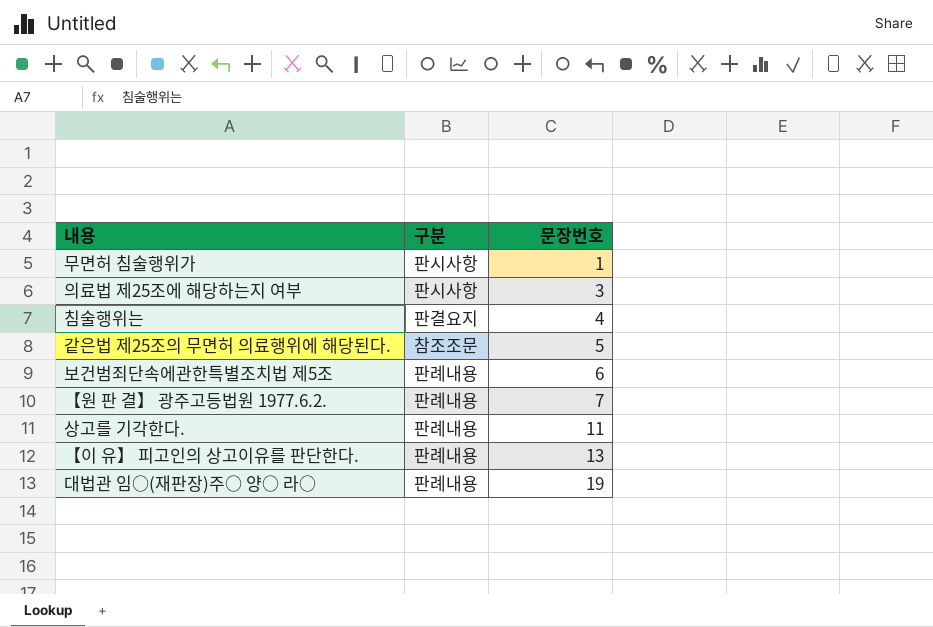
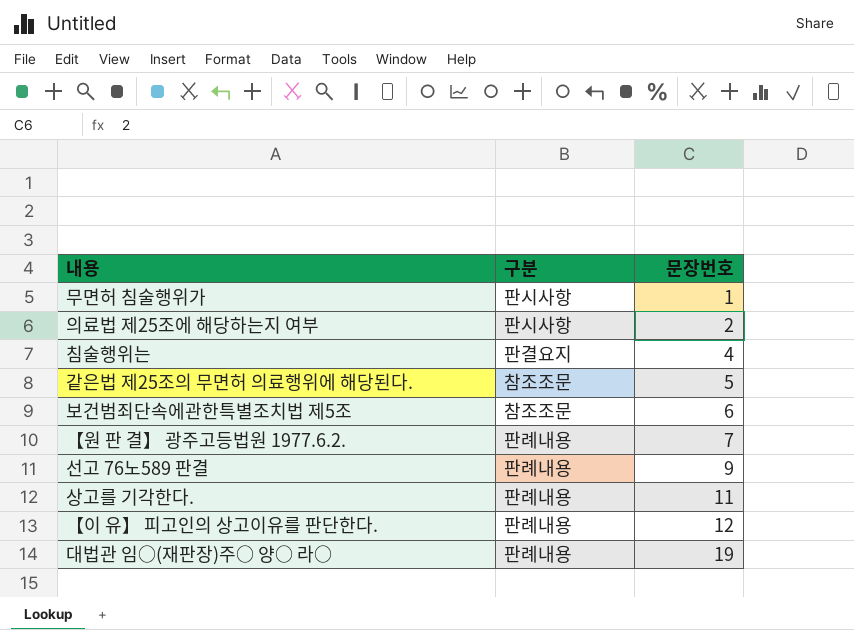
의료법 제25조에 해당하는지 여부 | 문장번호: 3 -> 2
보건범죄단속에관한특별조치법 제5조 | 구분: 판례내용 -> 참조조문
row 선고 76노589 판결: none -> 판례내용 | 9
【이 유】 피고인의 상고이유를 판단한다. | 문장번호: 13 -> 12

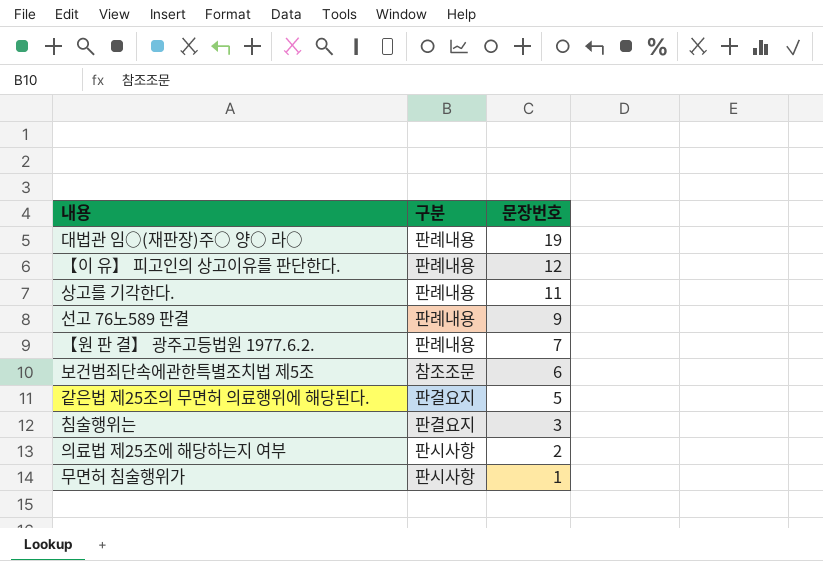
row order: 문장번호 ascending -> 문장번호 descending
같은법 제25조의 무면허 의료행위에 해당된다. | 구분: 참조조문 -> 판결요지
침술행위는 | 문장번호: 4 -> 3

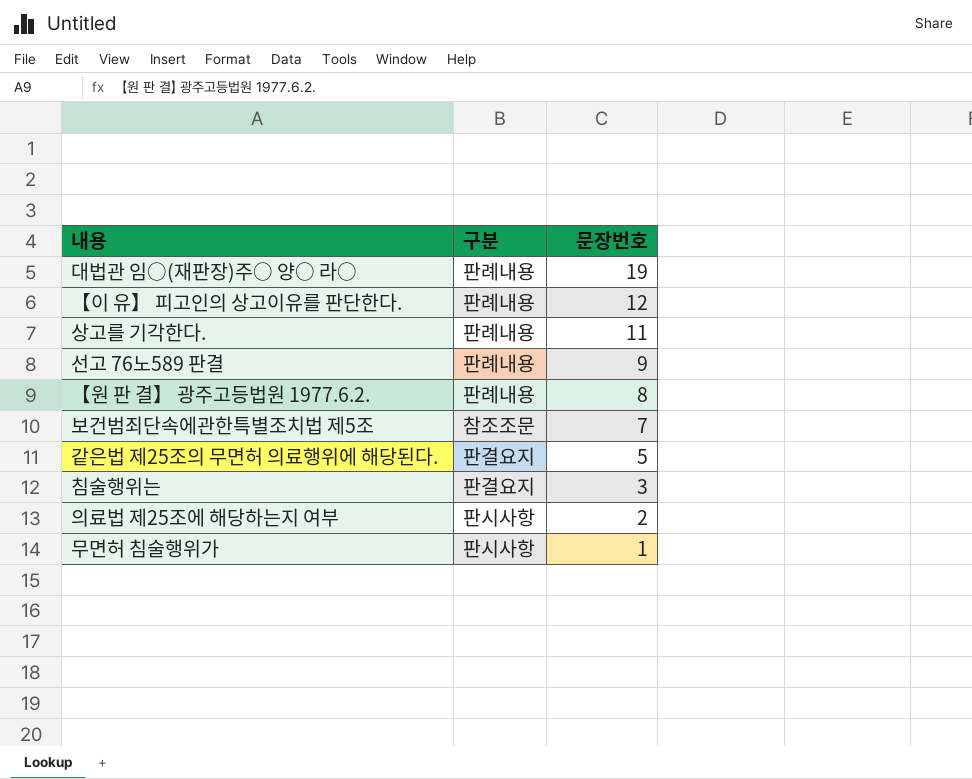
【원 판 결】 광주고등법원 1977.6.2. | 문장번호: 7 -> 8
보건범죄단속에관한특별조치법 제5조 | 문장번호: 6 -> 7

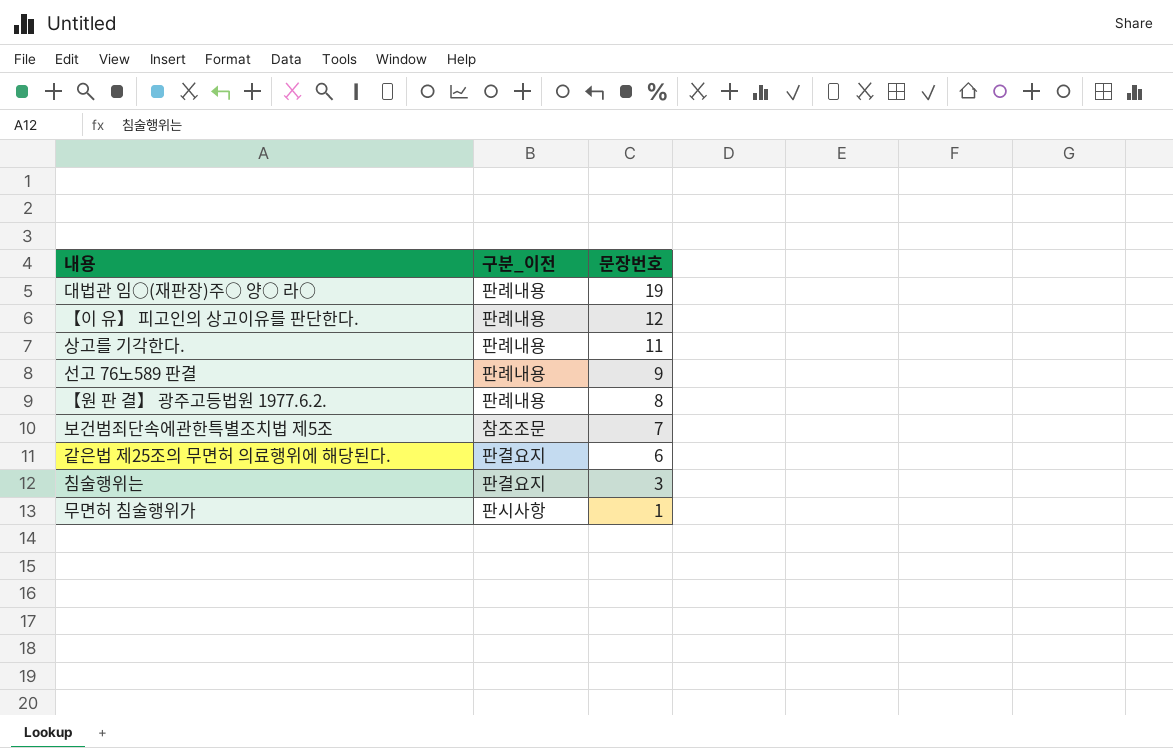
column name: 구분 -> 구분_이전
row 의료법 제25조에 해당하는지 여부: 판시사항 | 2 -> none
같은법 제25조의 무면허 의료행위에 해당된다. | 문장번호: 5 -> 6

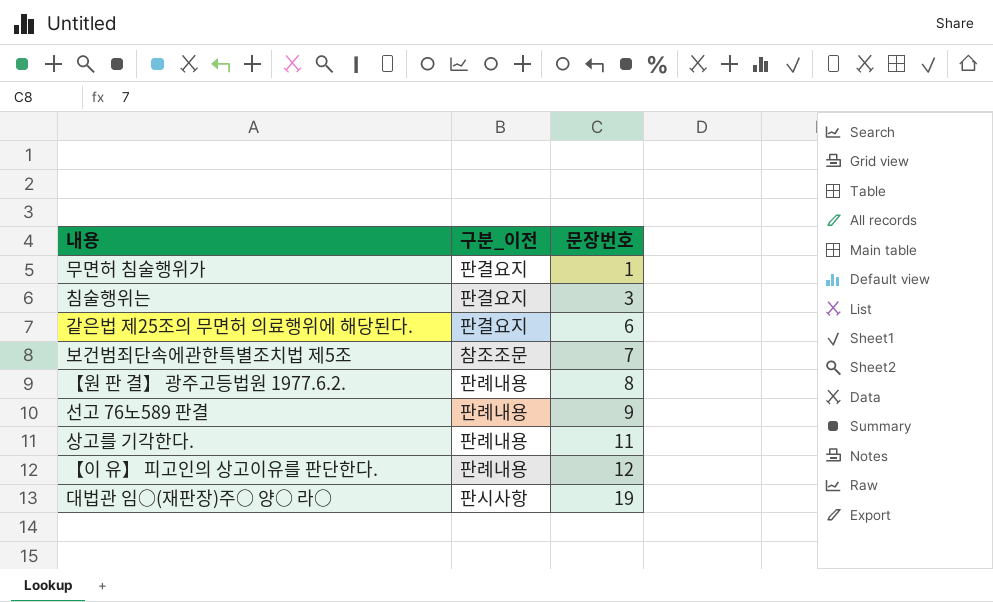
row order: 문장번호 descending -> 문장번호 ascending
무면허 침술행위가 | 구분_이전: 판시사항 -> 판결요지
대법관 임○(재판장)주○ 양○ 라○ | 구분_이전: 판례내용 -> 판시사항

